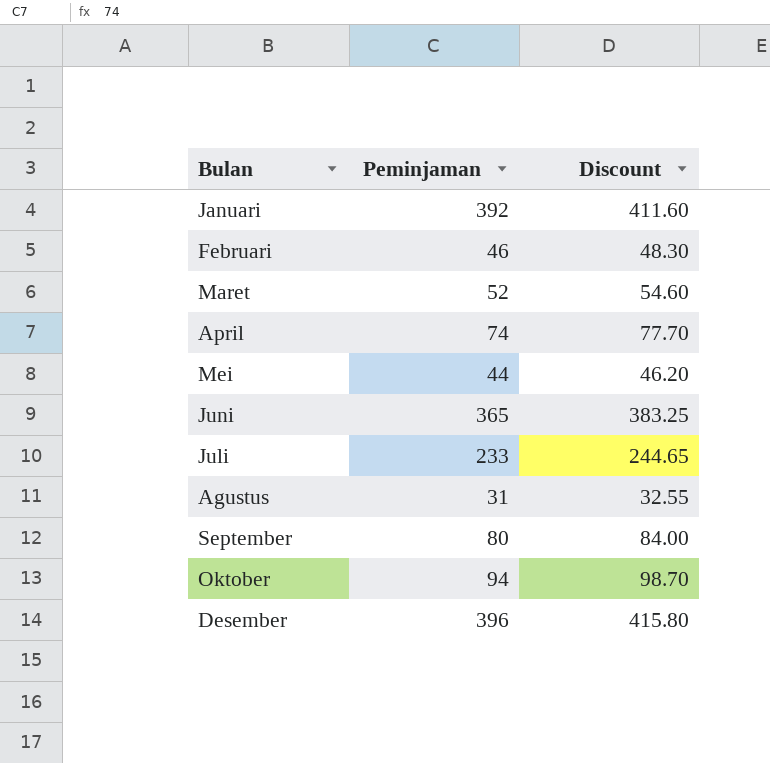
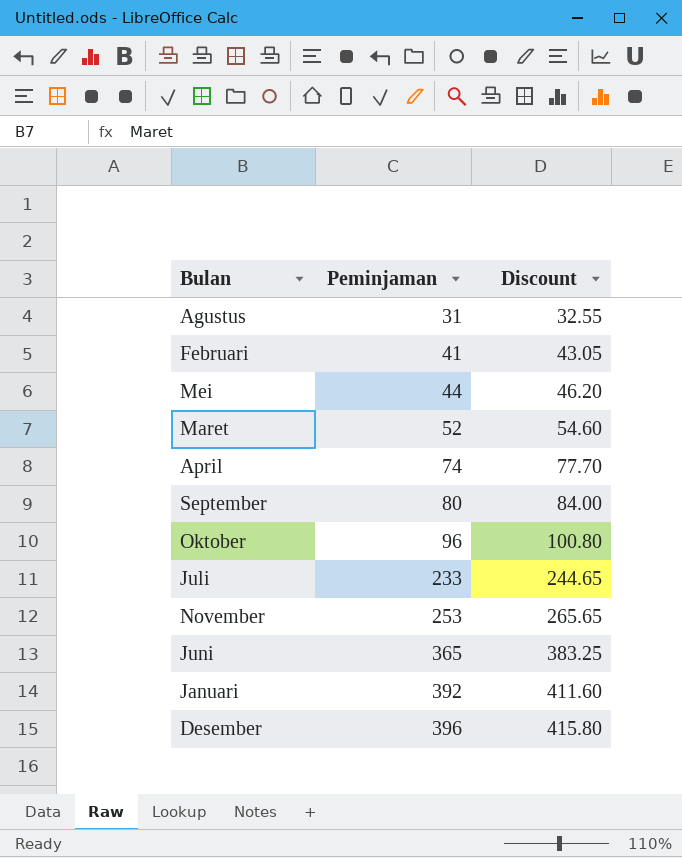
row order: none -> Peminjaman ascending
Februari | Peminjaman: 46 -> 41
Februari | Discount: 48.30 -> 43.05
Oktober | Peminjaman: 94 -> 96
Oktober | Discount: 98.70 -> 100.80
row November: none -> 253 | 265.65

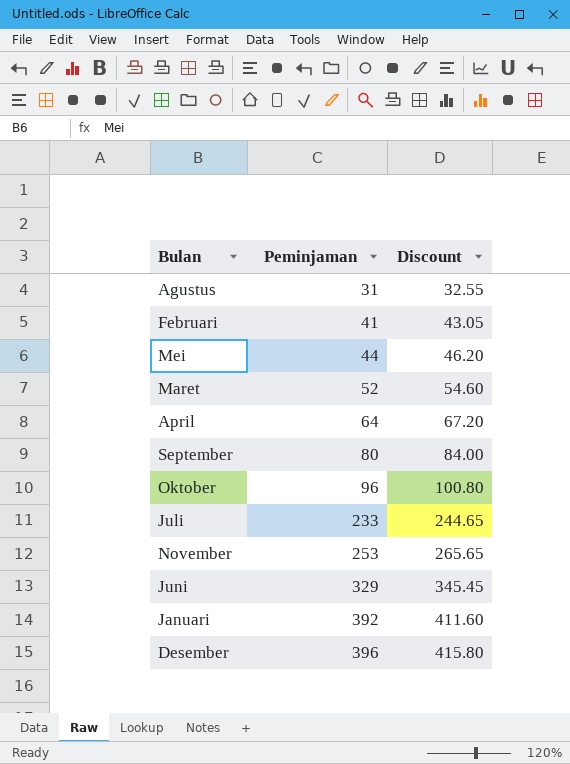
April | Peminjaman: 74 -> 64
April | Discount: 77.70 -> 67.20
Juni | Peminjaman: 365 -> 329
Juni | Discount: 383.25 -> 345.45

